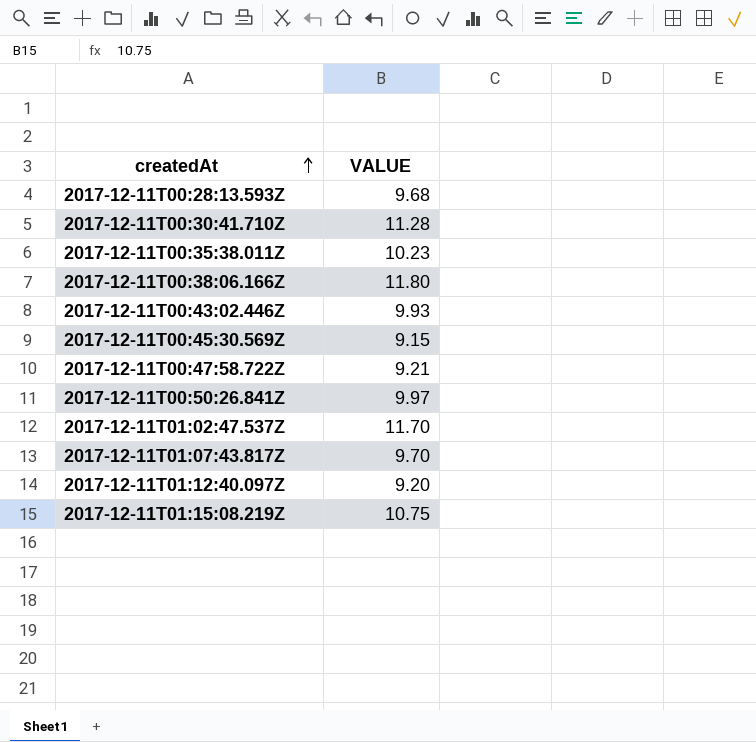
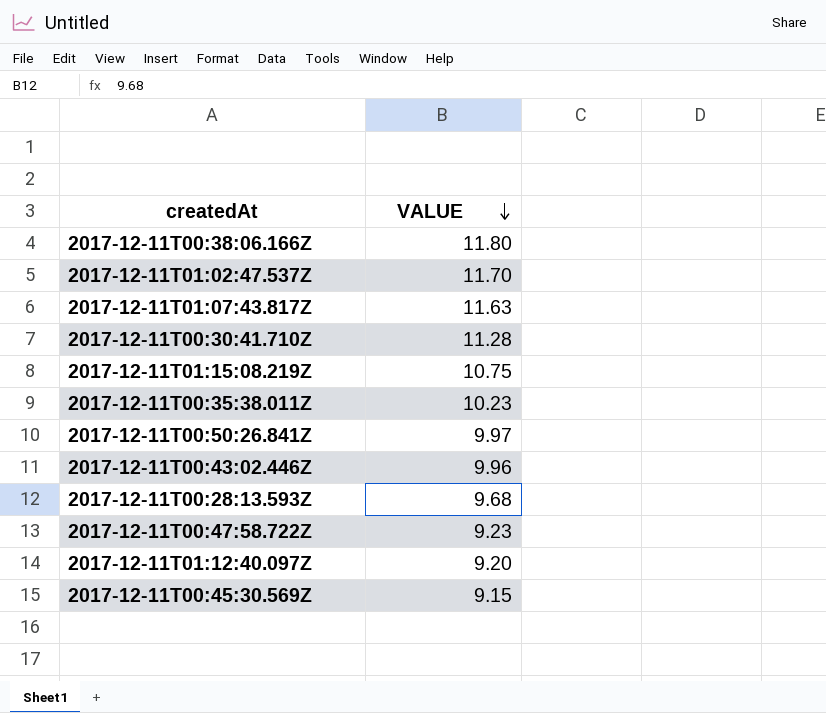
row order: createdAt ascending -> VALUE descending
2017-12-11T01:07:43.817Z | VALUE: 9.70 -> 11.63
2017-12-11T00:43:02.446Z | VALUE: 9.93 -> 9.96
2017-12-11T00:47:58.722Z | VALUE: 9.21 -> 9.23

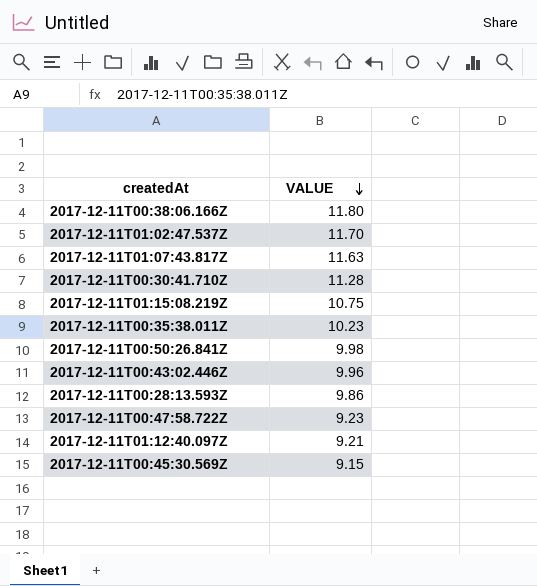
2017-12-11T00:50:26.841Z | VALUE: 9.97 -> 9.98
2017-12-11T00:28:13.593Z | VALUE: 9.68 -> 9.86
2017-12-11T01:12:40.097Z | VALUE: 9.20 -> 9.21

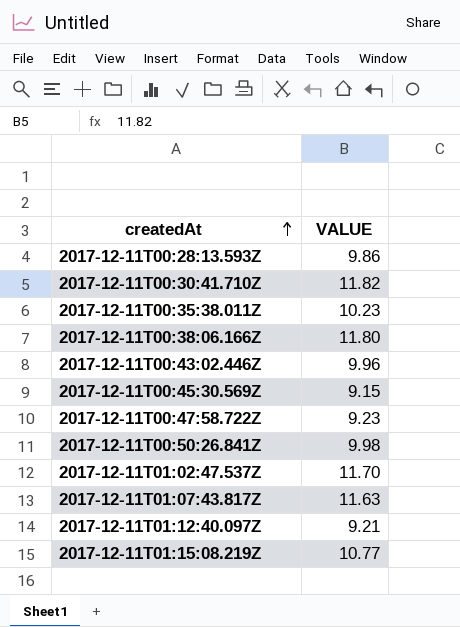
row order: VALUE descending -> createdAt ascending
2017-12-11T00:30:41.710Z | VALUE: 11.28 -> 11.82
2017-12-11T01:15:08.219Z | VALUE: 10.75 -> 10.77

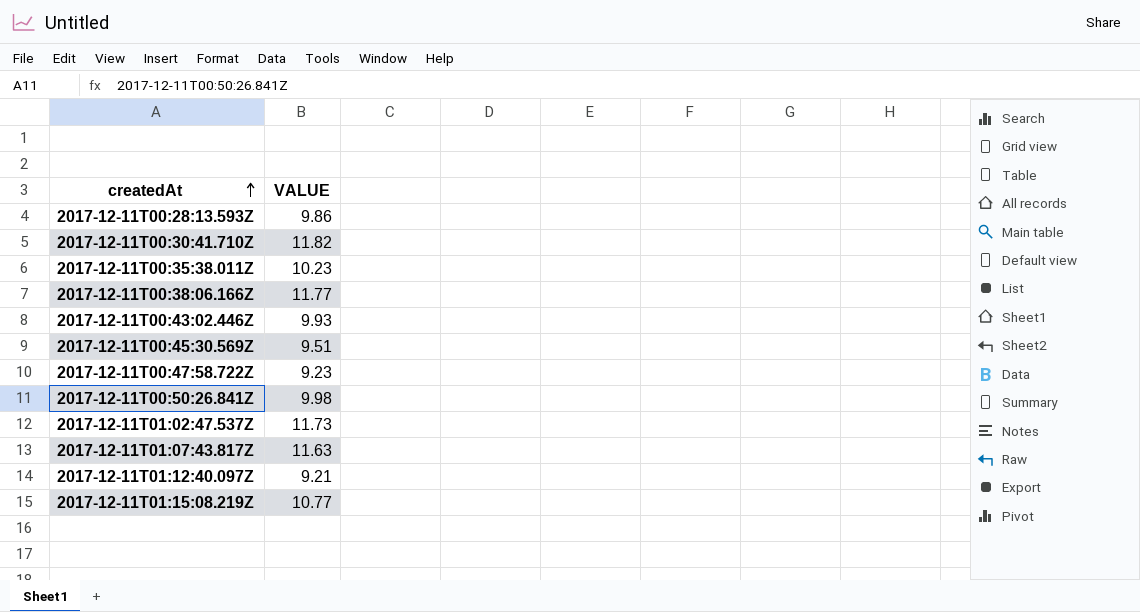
2017-12-11T00:38:06.166Z | VALUE: 11.80 -> 11.77
2017-12-11T00:43:02.446Z | VALUE: 9.96 -> 9.93
2017-12-11T00:45:30.569Z | VALUE: 9.15 -> 9.51
2017-12-11T01:02:47.537Z | VALUE: 11.70 -> 11.73

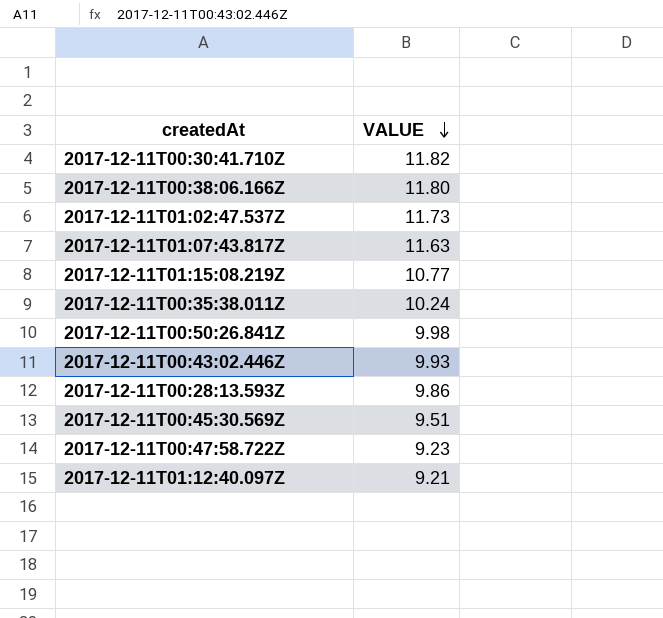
row order: createdAt ascending -> VALUE descending
2017-12-11T00:38:06.166Z | VALUE: 11.77 -> 11.80
2017-12-11T00:35:38.011Z | VALUE: 10.23 -> 10.24

